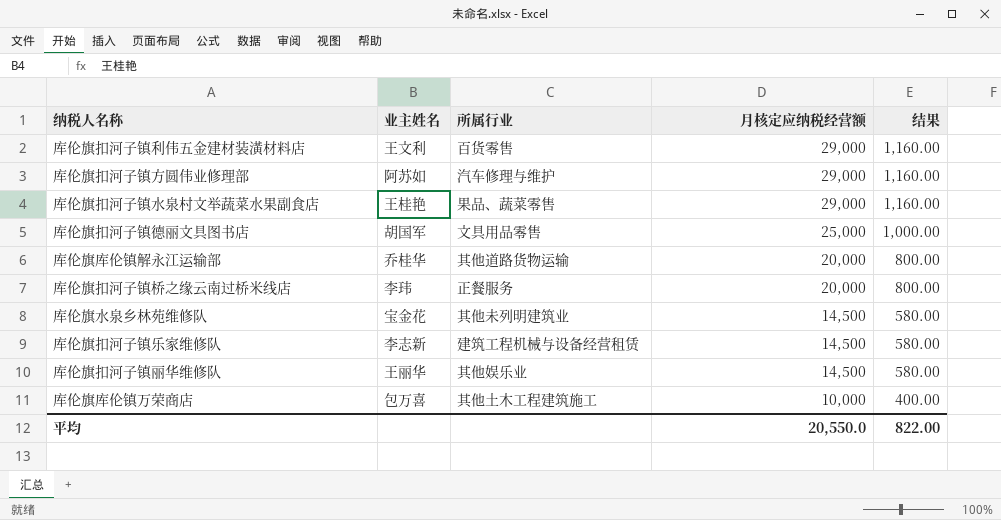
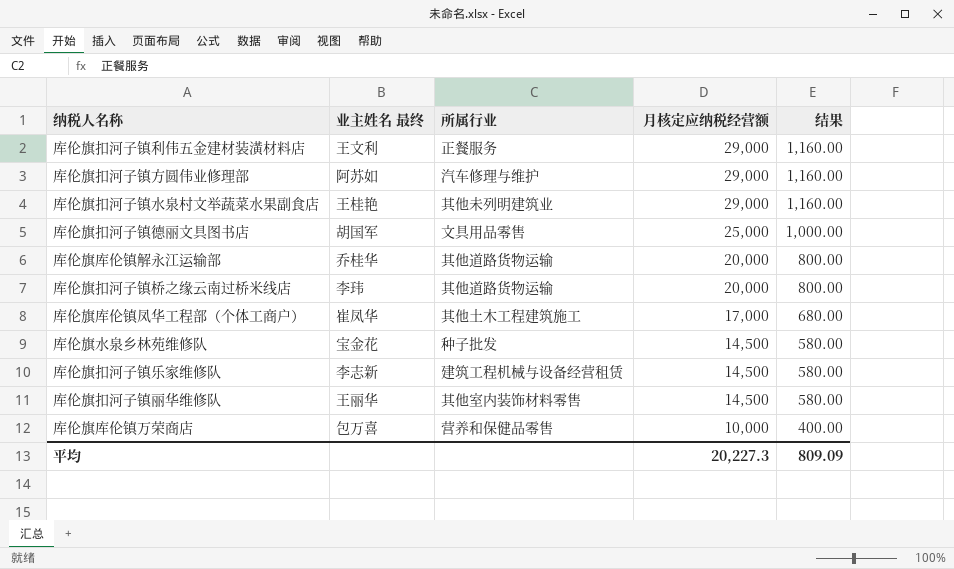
column name: 业主姓名 -> 业主姓名 最终
库伦旗扣河子镇利伟五金建材装潢材料店 | 所属行业: 百货零售 -> 正餐服务
库伦旗扣河子镇水泉村文举蔬菜水果副食店 | 所属行业: 果品、蔬菜零售 -> 其他未列明建筑业
库伦旗扣河子镇桥之缘云南过桥米线店 | 所属行业: 正餐服务 -> 其他道路货物运输
row 库伦旗库伦镇凤华工程部（个体工商户）: none -> 崔凤华 | 其他土木工程建筑施工 | 17,000 | 680.00
库伦旗水泉乡林苑维修队 | 所属行业: 其他未列明建筑业 -> 种子批发
库伦旗扣河子镇丽华维修队 | 所属行业: 其他娱乐业 -> 其他室内装饰材料零售
库伦旗库伦镇万荣商店 | 所属行业: 其他土木工程建筑施工 -> 营养和保健品零售
平均 | 月核定应纳税经营额: 20,550.0 -> 20,227.3
平均 | 结果: 822.00 -> 809.09

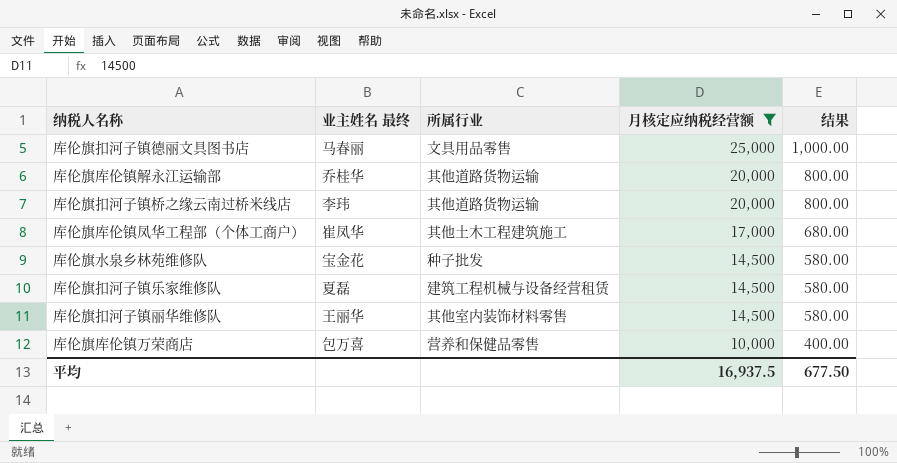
filter: none -> 月核定应纳税经营额 != 29,000
库伦旗扣河子镇德丽文具图书店 | 业主姓名 最终: 胡国军 -> 马春丽
库伦旗扣河子镇乐家维修队 | 业主姓名 最终: 李志新 -> 夏磊
平均 | 月核定应纳税经营额: 20,227.3 -> 16,937.5
平均 | 结果: 809.09 -> 677.50

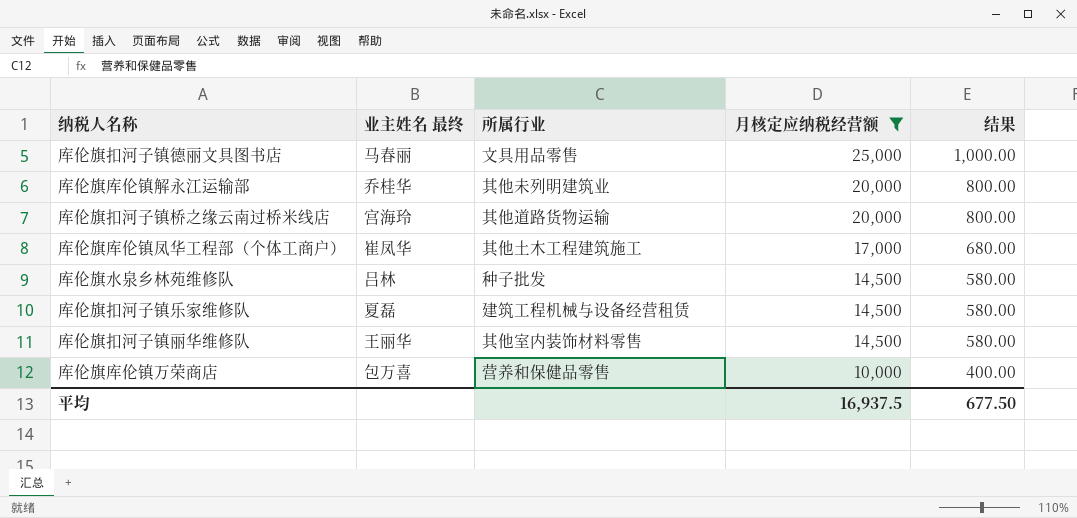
库伦旗库伦镇解永江运输部 | 所属行业: 其他道路货物运输 -> 其他未列明建筑业
库伦旗扣河子镇桥之缘云南过桥米线店 | 业主姓名 最终: 李玮 -> 宫海玲
库伦旗水泉乡林苑维修队 | 业主姓名 最终: 宝金花 -> 吕林

